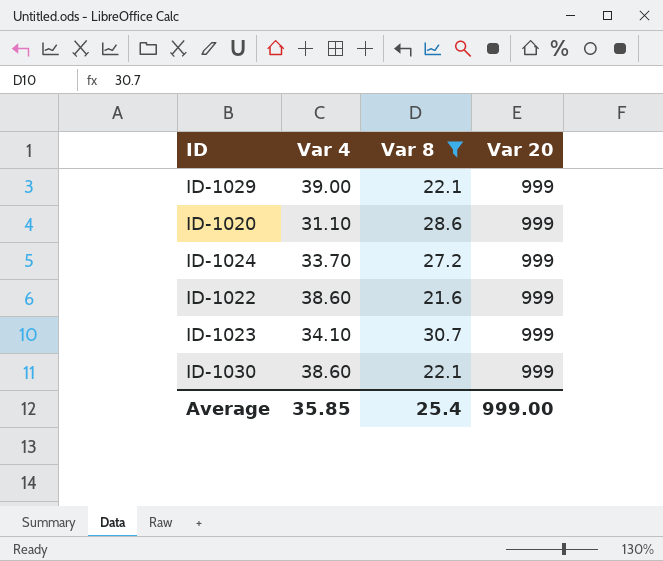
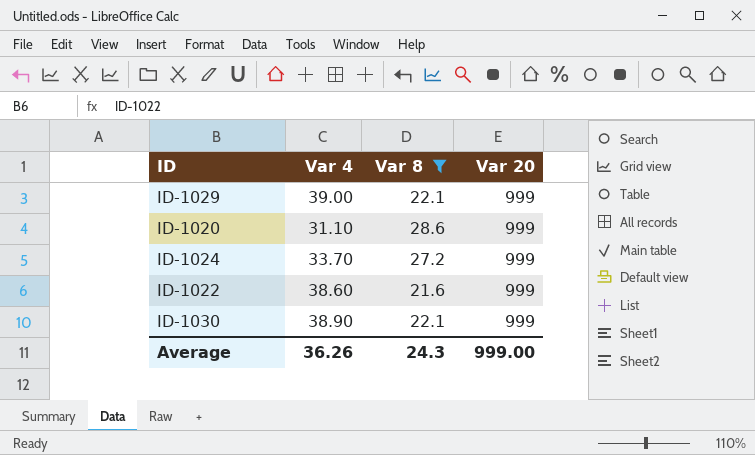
row ID-1023: 34.10 | 30.7 | 999 -> none
ID-1030 | Var 4: 38.60 -> 38.90
Average | Var 4: 35.85 -> 36.26
Average | Var 8: 25.4 -> 24.3

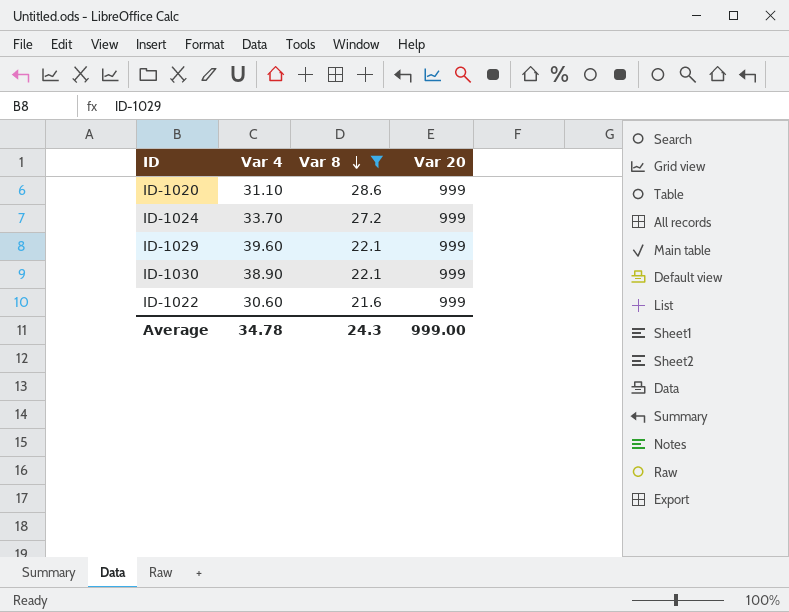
row order: none -> Var 8 descending
ID-1029 | Var 4: 39.00 -> 39.60
ID-1022 | Var 4: 38.60 -> 30.60
Average | Var 4: 36.26 -> 34.78

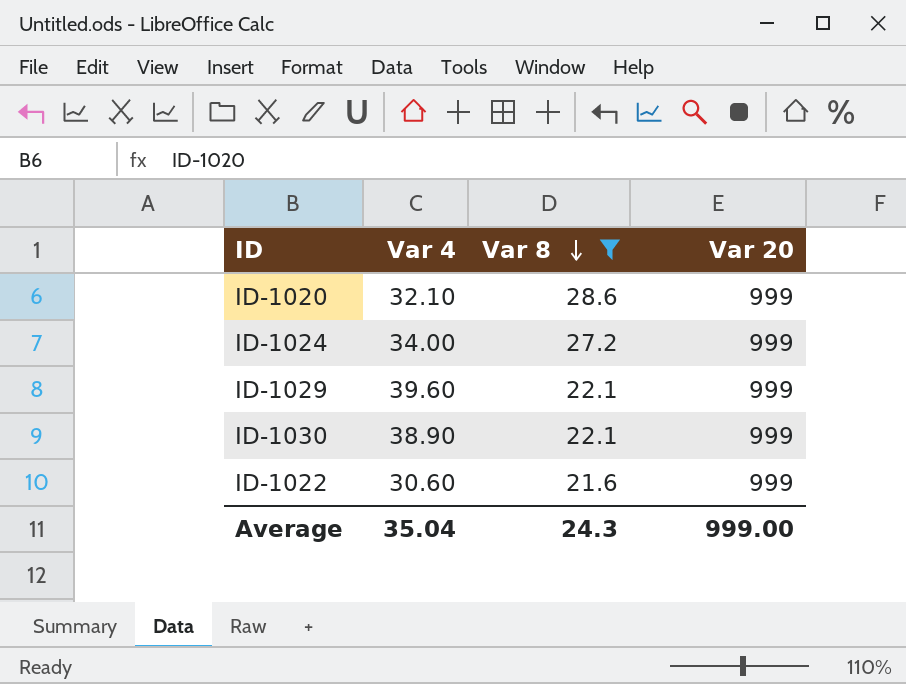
ID-1020 | Var 4: 31.10 -> 32.10
ID-1024 | Var 4: 33.70 -> 34.00
Average | Var 4: 34.78 -> 35.04

